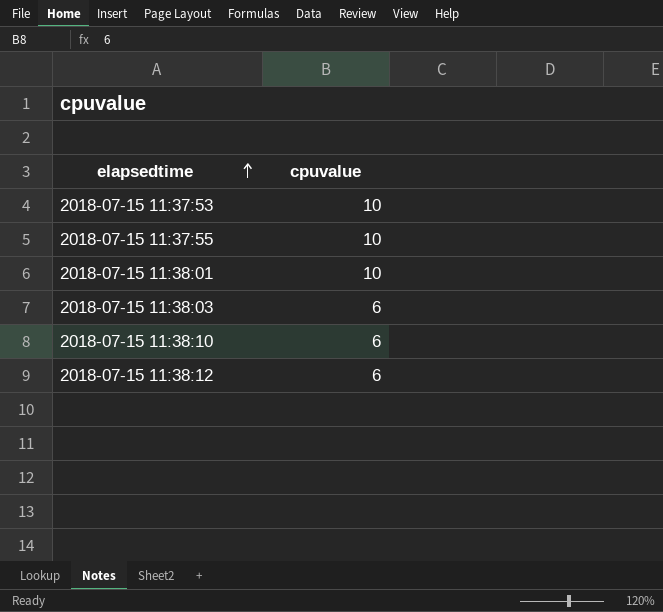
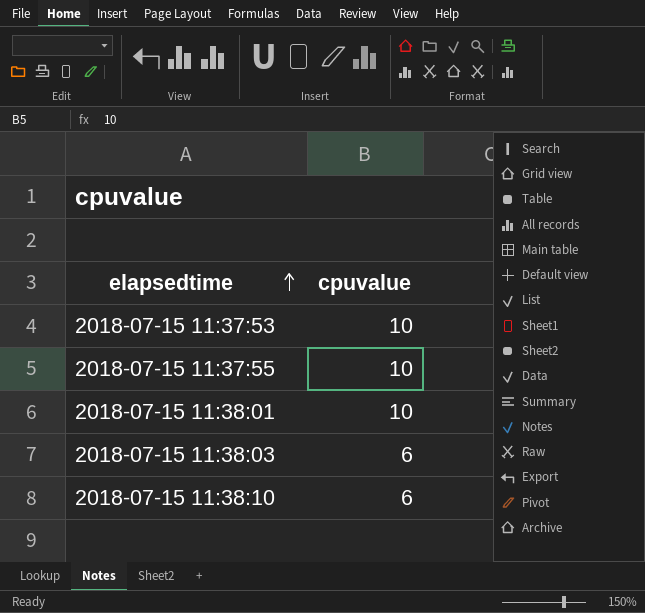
row 2018-07-15 11:38:12: 6 -> none

